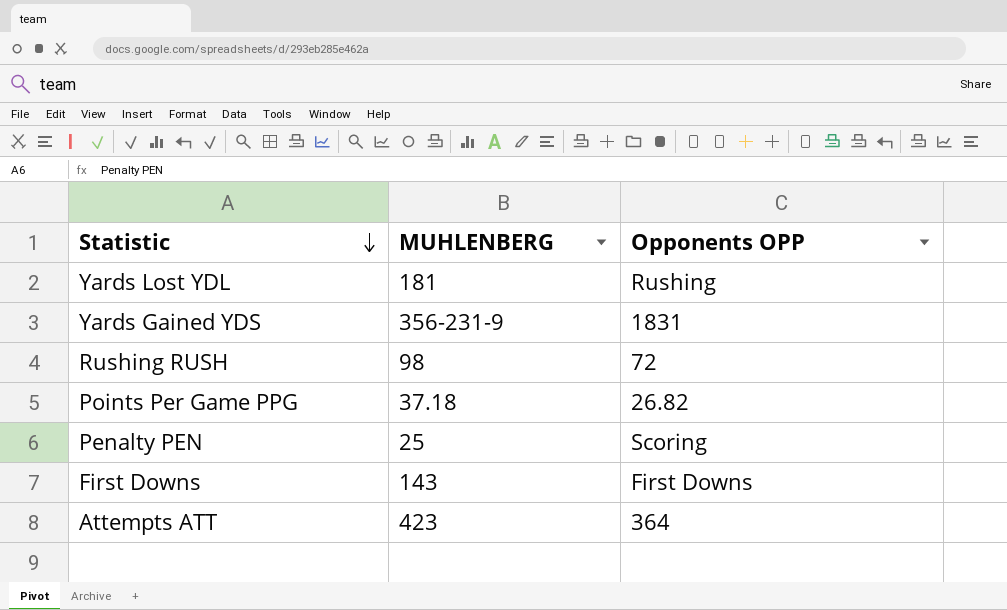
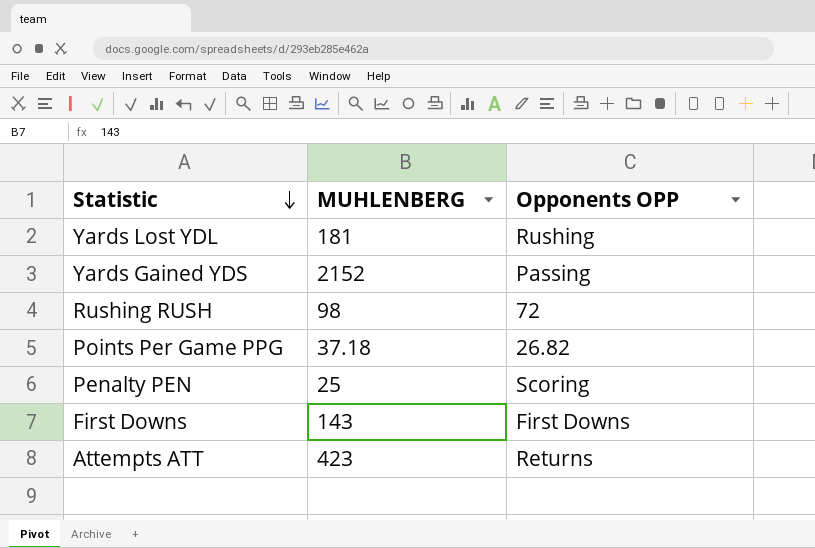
Yards Gained YDS | MUHLENBERG: 356-231-9 -> 2152
Yards Gained YDS | Opponents OPP: 1831 -> Passing
Attempts ATT | Opponents OPP: 364 -> Returns

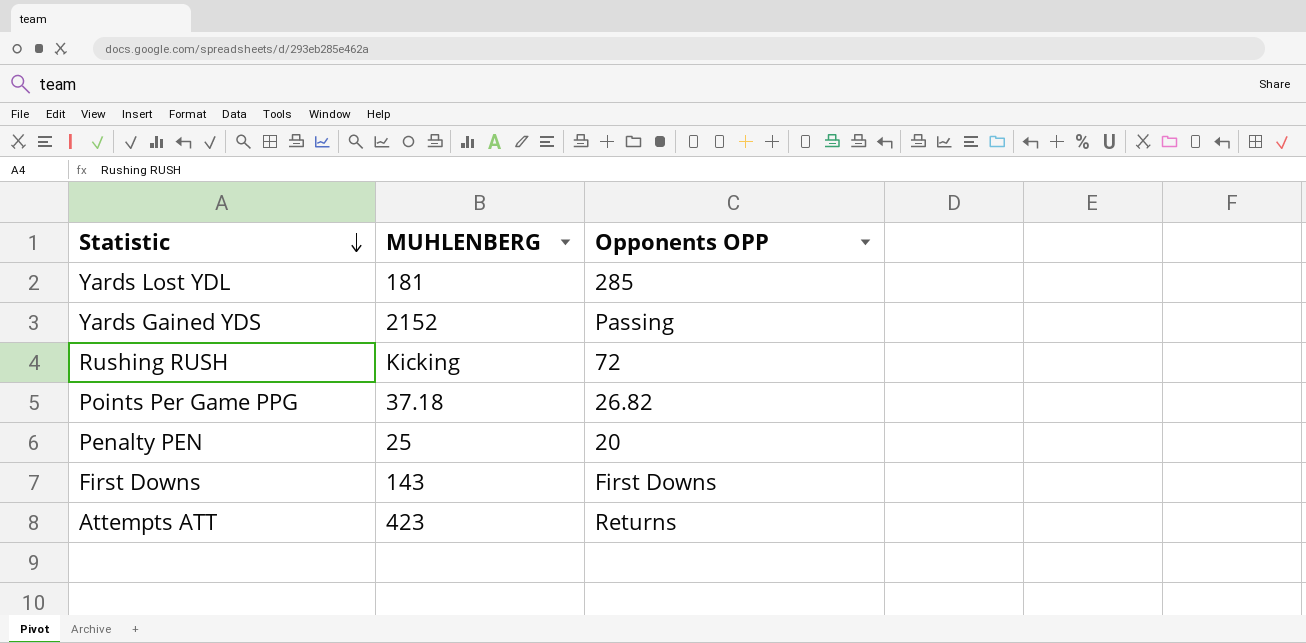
Yards Lost YDL | Opponents OPP: Rushing -> 285
Rushing RUSH | MUHLENBERG: 98 -> Kicking
Penalty PEN | Opponents OPP: Scoring -> 20

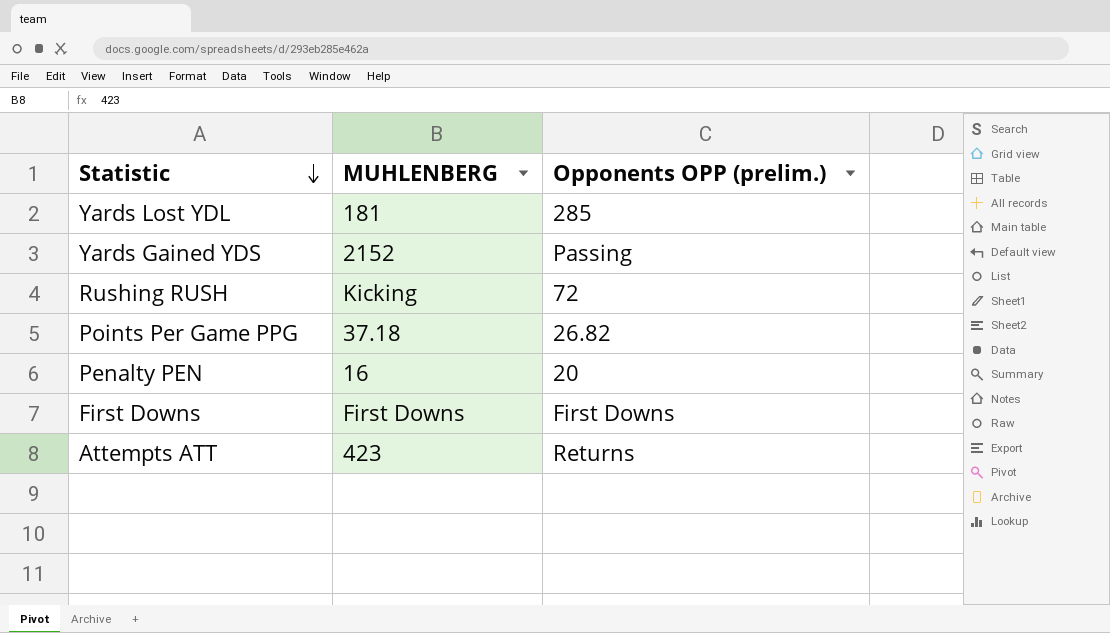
column name: Opponents OPP -> Opponents OPP (prelim.)
Penalty PEN | MUHLENBERG: 25 -> 16
First Downs | MUHLENBERG: 143 -> First Downs

